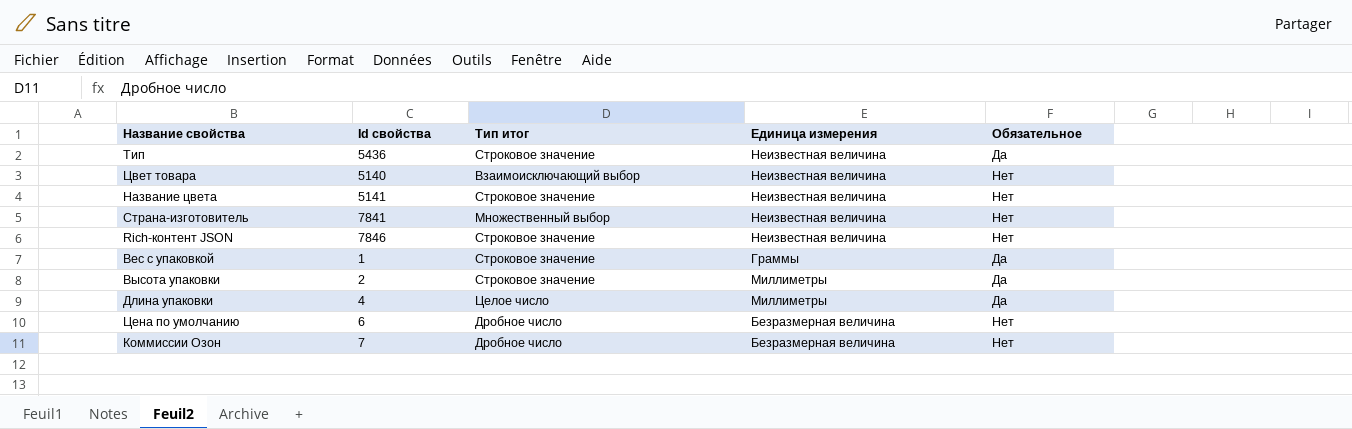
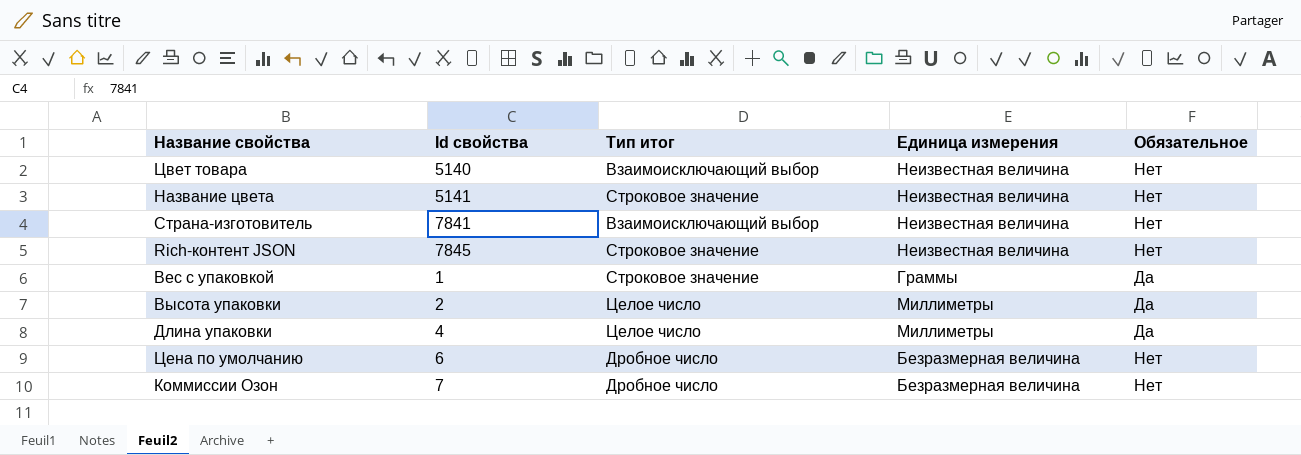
row Тип: 5436 | Строковое значение | Неизвестная величина | Да -> none
Страна-изготовитель | Тип итог: Множественный выбор -> Взаимоисключающий выбор
Rich-контент JSON | Id свойства: 7846 -> 7845
Высота упаковки | Тип итог: Строковое значение -> Целое число

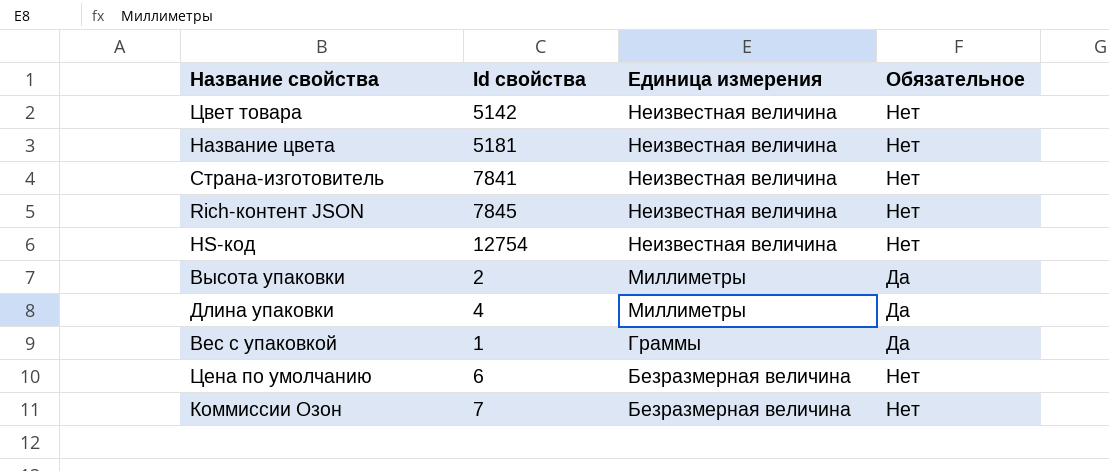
row order: none -> Единица измерения descending
column Тип итог | position: 3 -> none
Цвет товара | Id свойства: 5140 -> 5142
Название цвета | Id свойства: 5141 -> 5181
row HS-код: none -> 12754 | Неизвестная величина | Нет

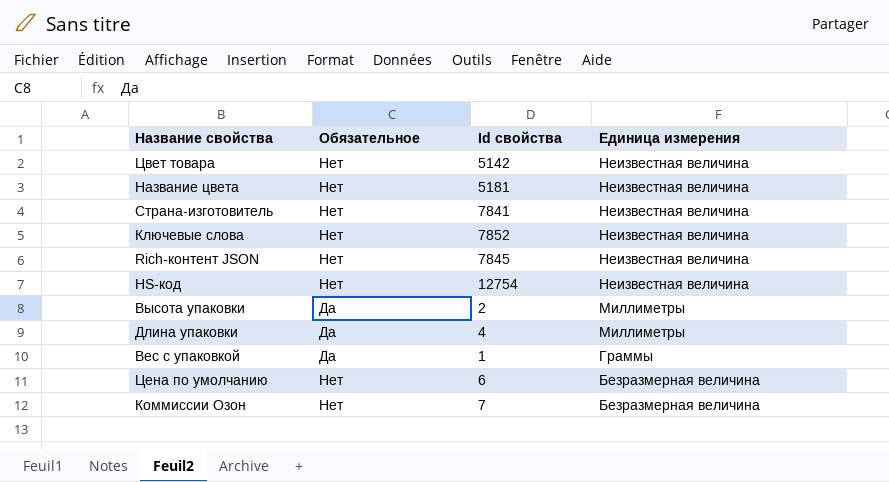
column Обязательное | position: 4 -> 2
row Ключевые слова: none -> Нет | 7852 | Неизвестная величина

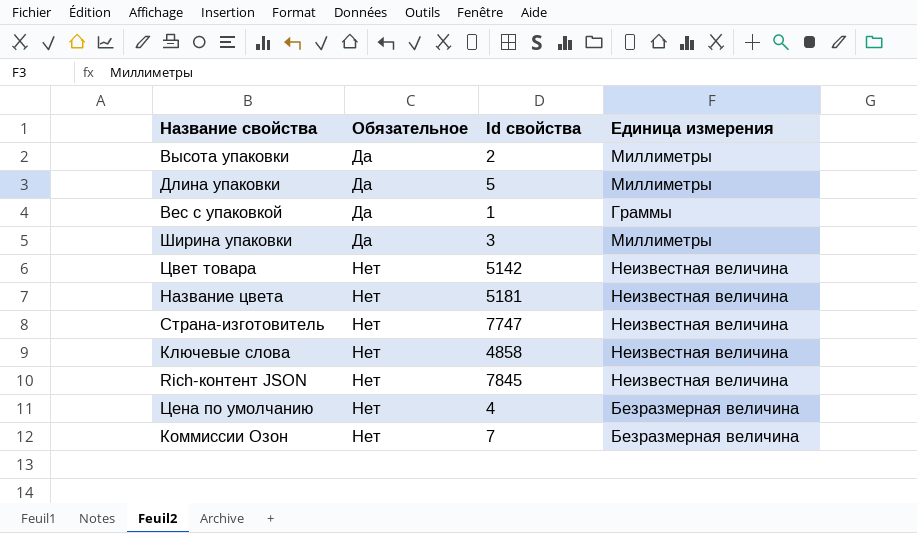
row order: Единица измерения descending -> Обязательное ascending
row HS-код: Нет | 12754 | Неизвестная величина -> none
Длина упаковки | Id свойства: 4 -> 5
row Ширина упаковки: none -> Да | 3 | Миллиметры
Страна-изготовитель | Id свойства: 7841 -> 7747
Ключевые слова | Id свойства: 7852 -> 4858
Цена по умолчанию | Id свойства: 6 -> 4

